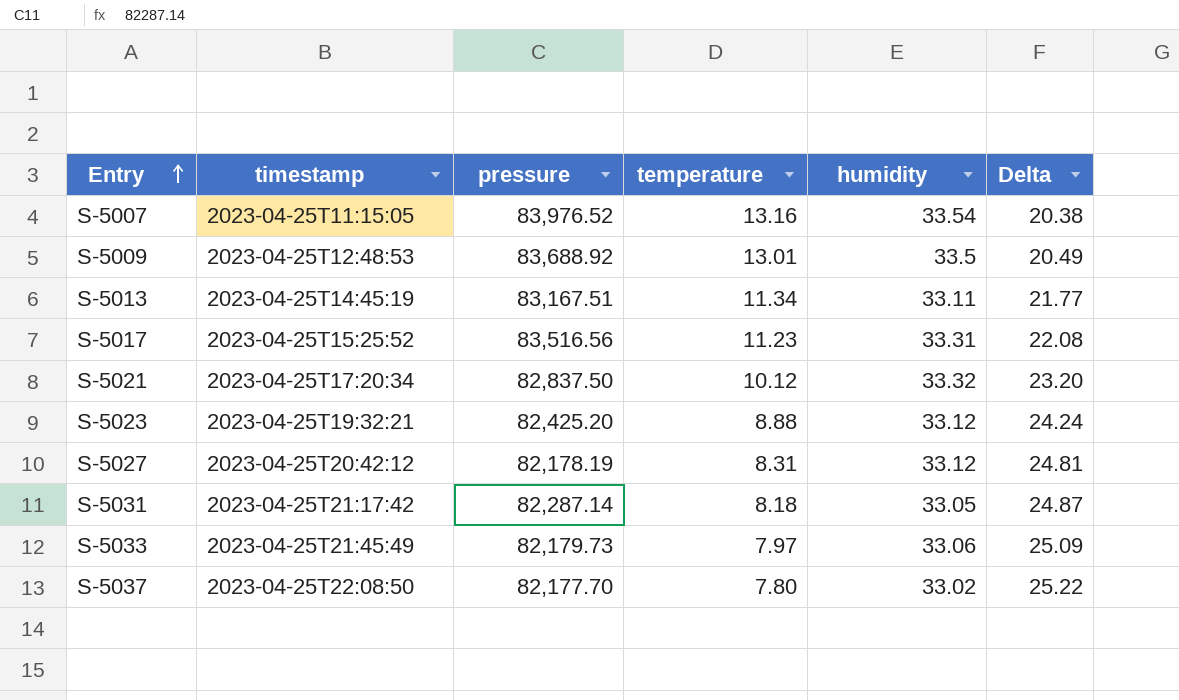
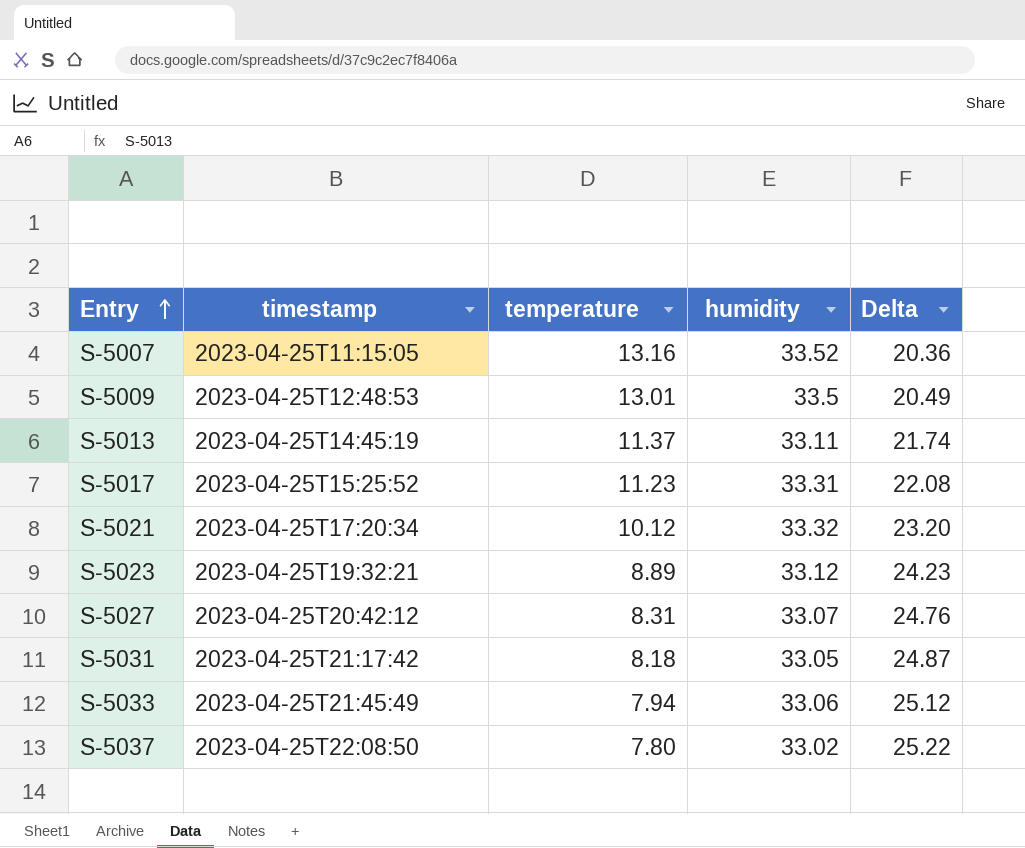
column pressure | position: 3 -> none
S-5007 | humidity: 33.54 -> 33.52
S-5007 | Delta: 20.38 -> 20.36
S-5013 | temperature: 11.34 -> 11.37
S-5013 | Delta: 21.77 -> 21.74
S-5023 | temperature: 8.88 -> 8.89
S-5023 | Delta: 24.24 -> 24.23
S-5027 | humidity: 33.12 -> 33.07
S-5027 | Delta: 24.81 -> 24.76
S-5033 | temperature: 7.97 -> 7.94
S-5033 | Delta: 25.09 -> 25.12

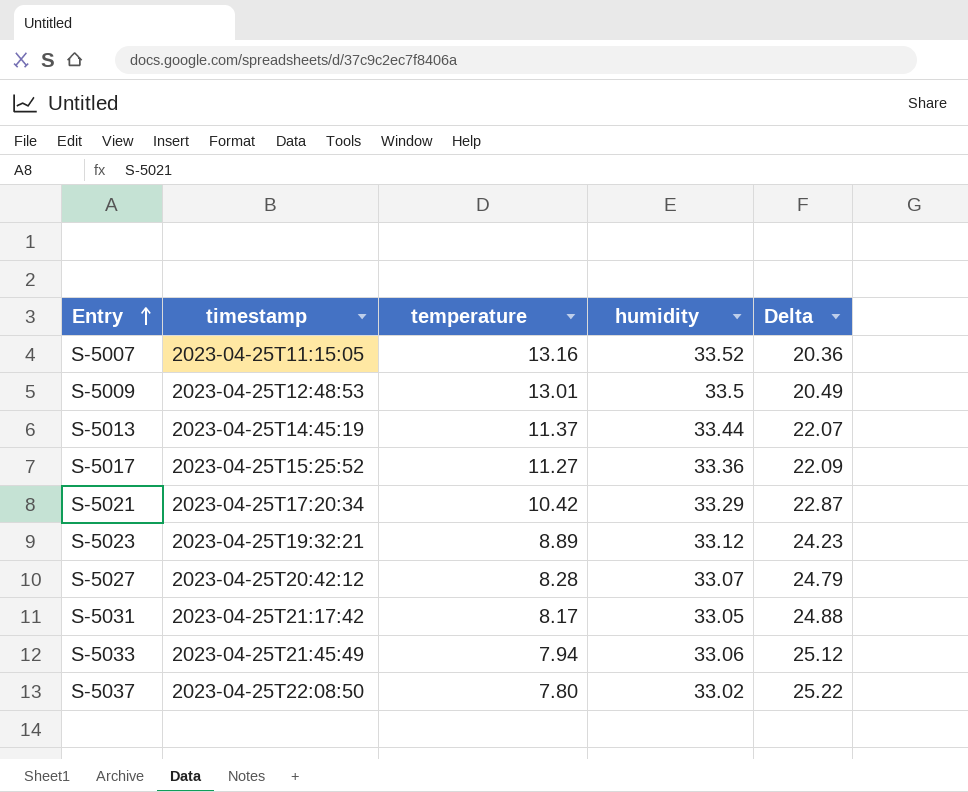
S-5013 | humidity: 33.11 -> 33.44
S-5013 | Delta: 21.74 -> 22.07
S-5017 | temperature: 11.23 -> 11.27
S-5017 | humidity: 33.31 -> 33.36
S-5017 | Delta: 22.08 -> 22.09
S-5021 | temperature: 10.12 -> 10.42
S-5021 | humidity: 33.32 -> 33.29
S-5021 | Delta: 23.20 -> 22.87
S-5027 | temperature: 8.31 -> 8.28
S-5027 | Delta: 24.76 -> 24.79
S-5031 | temperature: 8.18 -> 8.17
S-5031 | Delta: 24.87 -> 24.88

